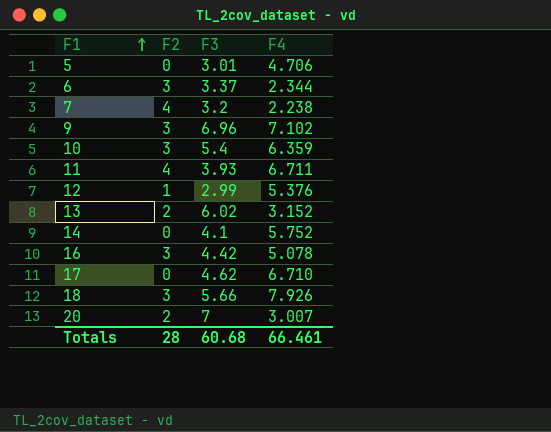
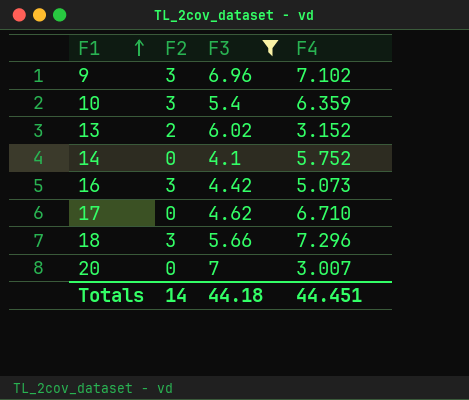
filter: none -> F3 >= 4.1
16 | F4: 5.078 -> 5.073
18 | F4: 7.926 -> 7.296
20 | F2: 2 -> 0
Totals | F2: 28 -> 14
Totals | F3: 60.68 -> 44.18
Totals | F4: 66.461 -> 44.451

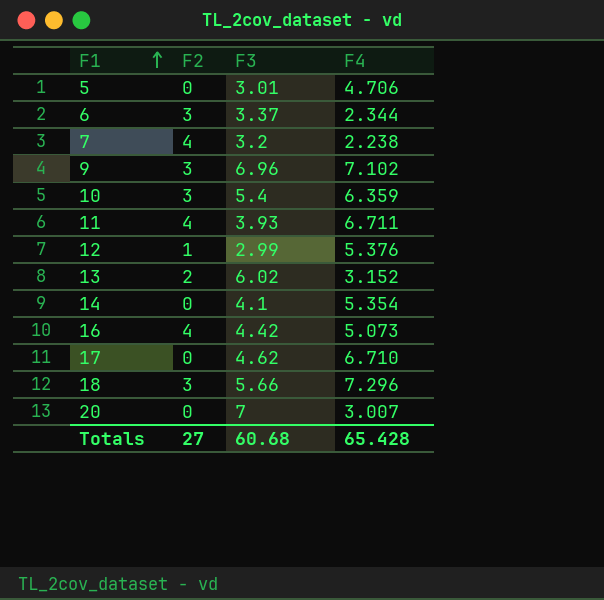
filter: F3 >= 4.1 -> none
14 | F4: 5.752 -> 5.354
16 | F2: 3 -> 4
Totals | F2: 14 -> 27
Totals | F3: 44.18 -> 60.68
Totals | F4: 44.451 -> 65.428

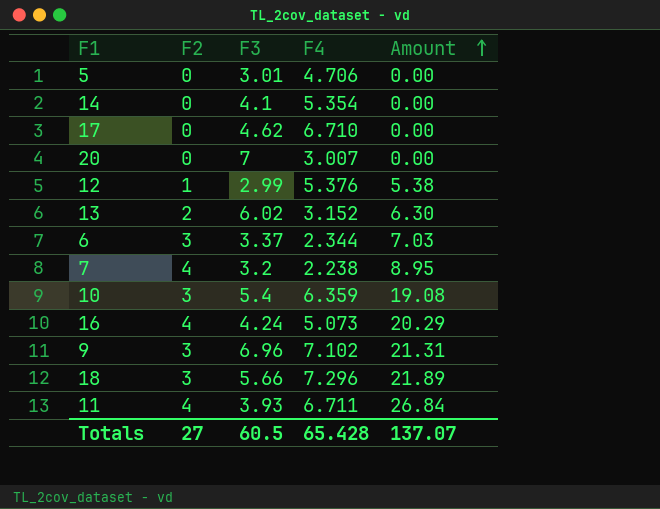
row order: F1 ascending -> Amount ascending
column Amount | formula: none -> [F2] * [F4]
16 | F3: 4.42 -> 4.24
Totals | F3: 60.68 -> 60.5

